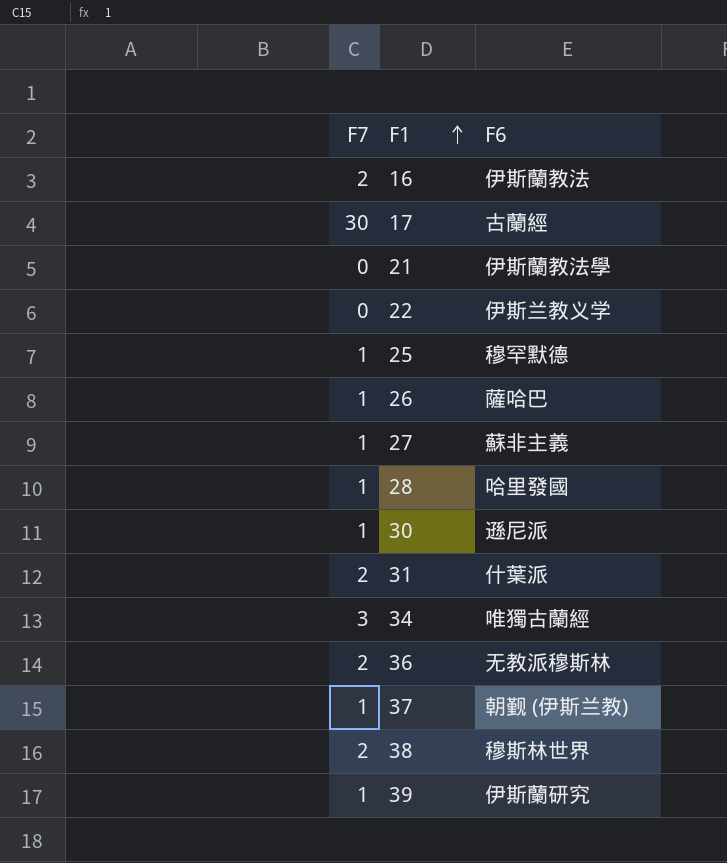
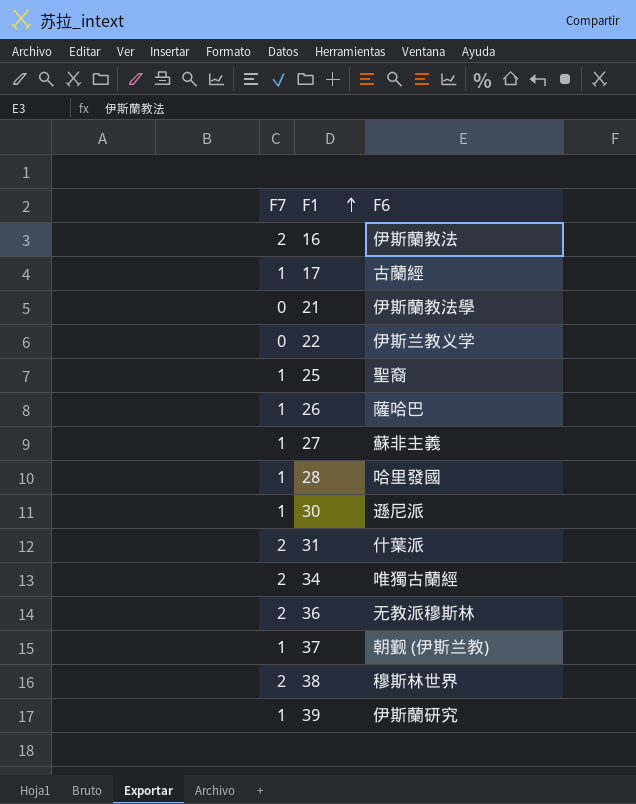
17 | F7: 30 -> 1
25 | F6: 穆罕默德 -> 聖裔
34 | F7: 3 -> 2

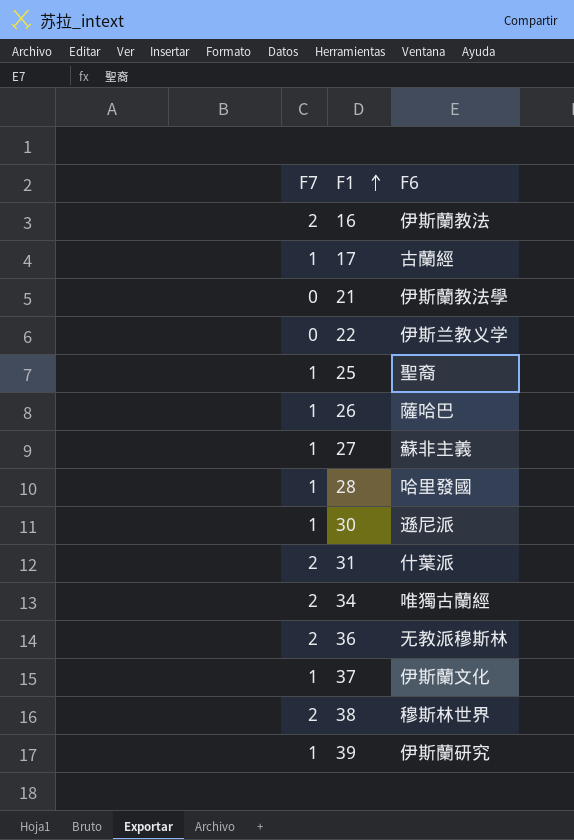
37 | F6: 朝觐 (伊斯兰教) -> 伊斯蘭文化

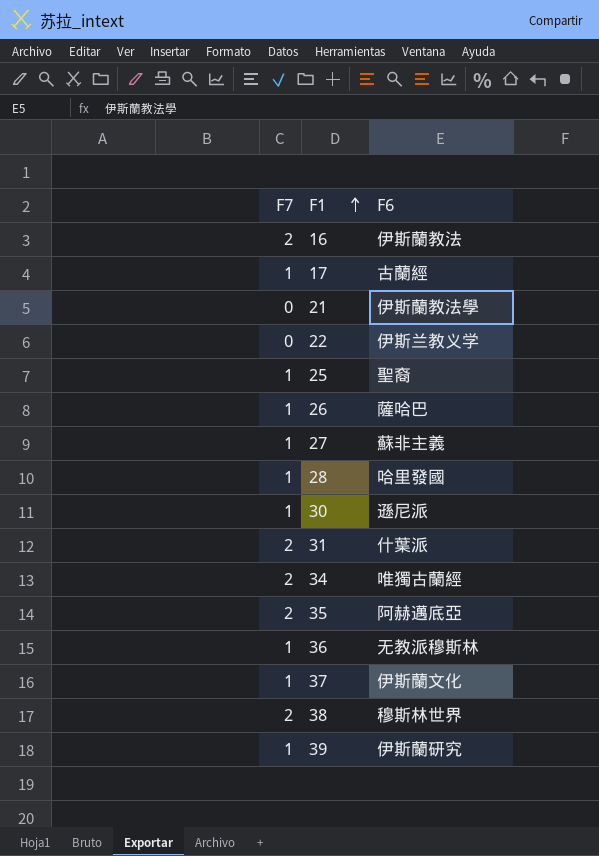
row 35: none -> 2 | 阿赫邁底亞
36 | F7: 2 -> 1

